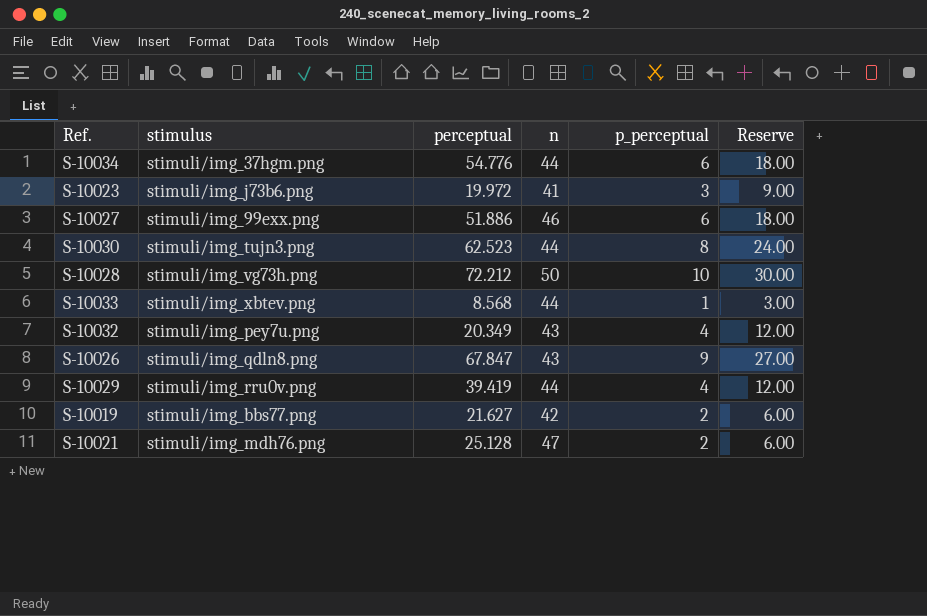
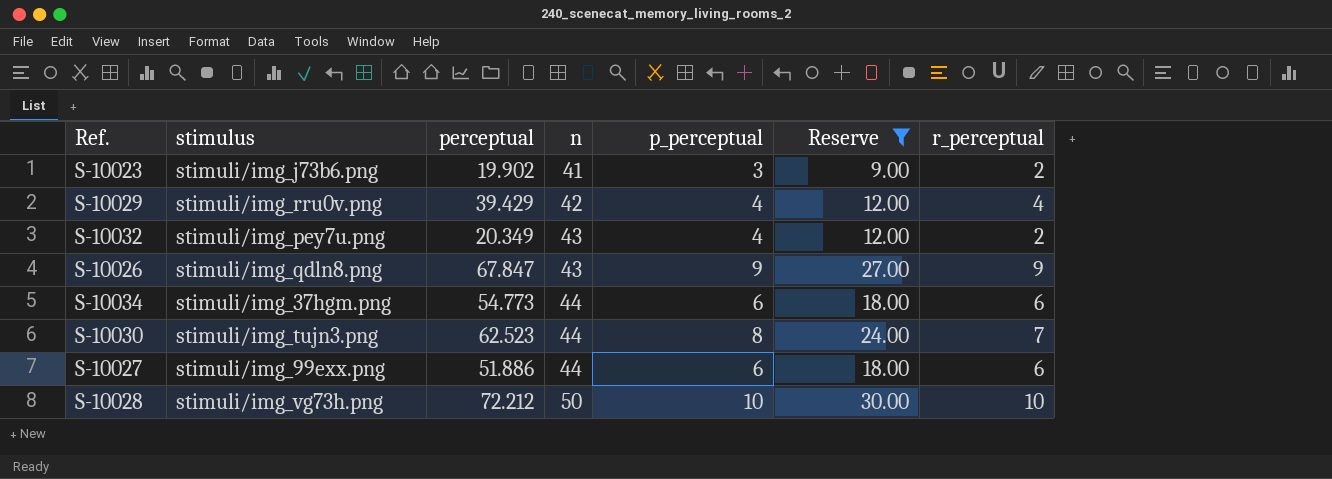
filter: none -> Reserve >= 9.00
row order: none -> n ascending
column r_perceptual | position: none -> 7
S-10023 | perceptual: 19.972 -> 19.902
S-10029 | perceptual: 39.419 -> 39.429
S-10029 | n: 44 -> 42
S-10034 | perceptual: 54.776 -> 54.773
S-10027 | n: 46 -> 44

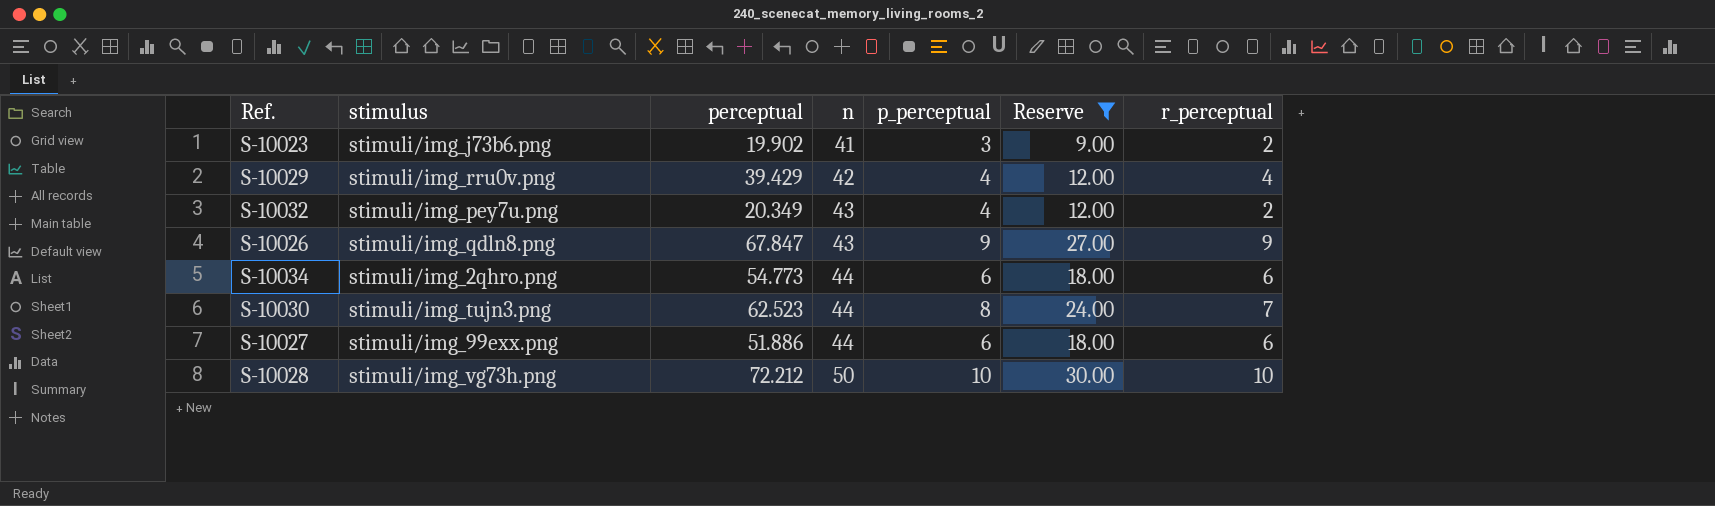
S-10034 | stimulus: stimuli/img_37hgm.png -> stimuli/img_2qhro.png

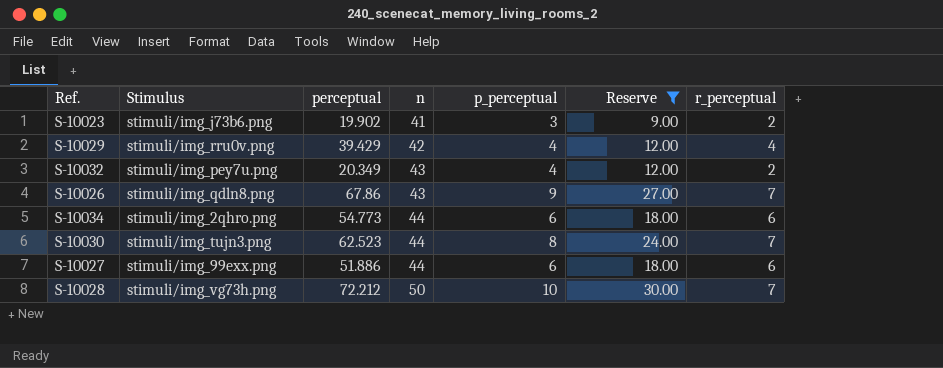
column name: stimulus -> Stimulus
S-10026 | perceptual: 67.847 -> 67.86
S-10026 | r_perceptual: 9 -> 7
S-10028 | r_perceptual: 10 -> 7

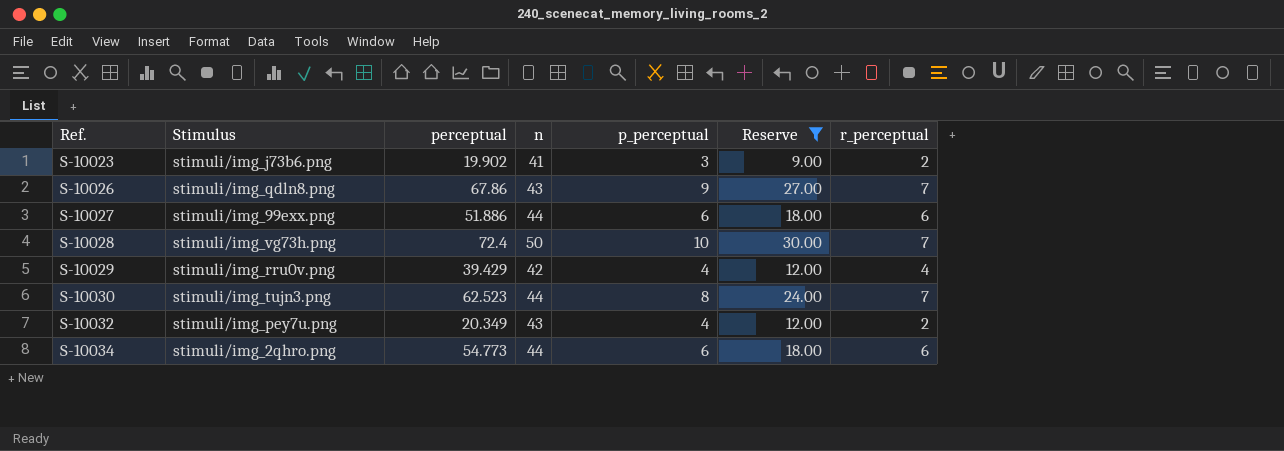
row order: n ascending -> Ref. ascending
S-10028 | perceptual: 72.212 -> 72.4

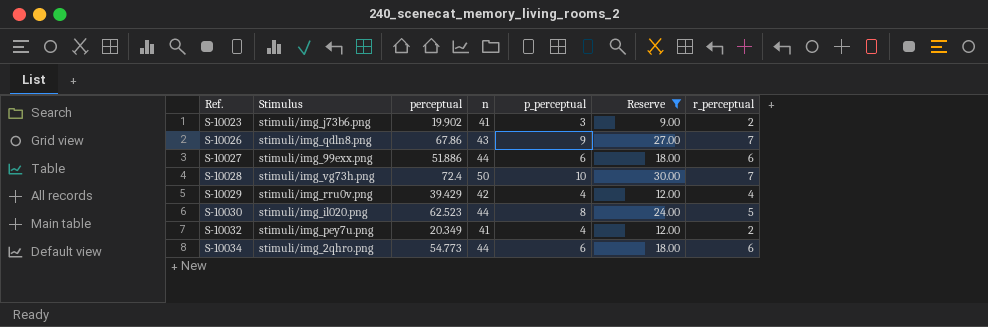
S-10030 | Stimulus: stimuli/img_tujn3.png -> stimuli/img_il020.png
S-10030 | r_perceptual: 7 -> 5
S-10032 | n: 43 -> 41

